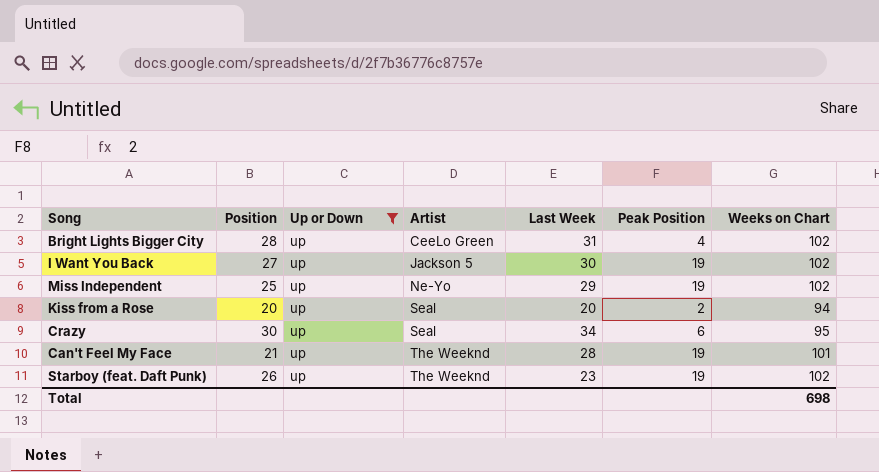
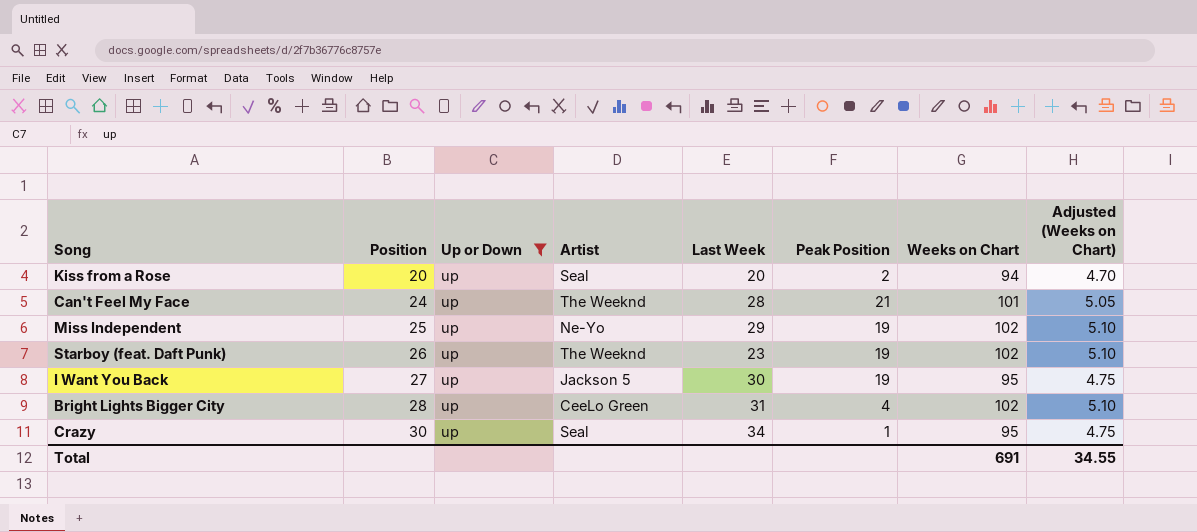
row order: Artist ascending -> Position ascending
column Adjusted (Weeks on Chart) | formula: none -> [Weeks on Chart] * 0.05
Can't Feel My Face | Position: 21 -> 24
Can't Feel My Face | Peak Position: 19 -> 21
I Want You Back | Weeks on Chart: 102 -> 95
Crazy | Peak Position: 6 -> 1
Total | Weeks on Chart: 698 -> 691

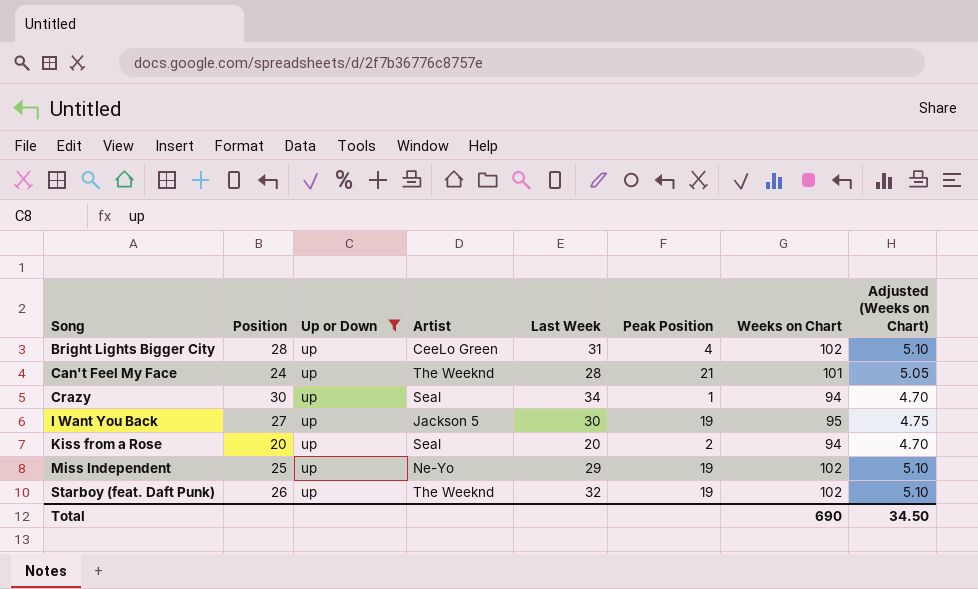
row order: Position ascending -> Song ascending
Crazy | Weeks on Chart: 95 -> 94
Crazy | Adjusted (Weeks on Chart): 4.75 -> 4.70
Starboy (feat. Daft Punk) | Last Week: 23 -> 32
Total | Weeks on Chart: 691 -> 690
Total | Adjusted (Weeks on Chart): 34.55 -> 34.50

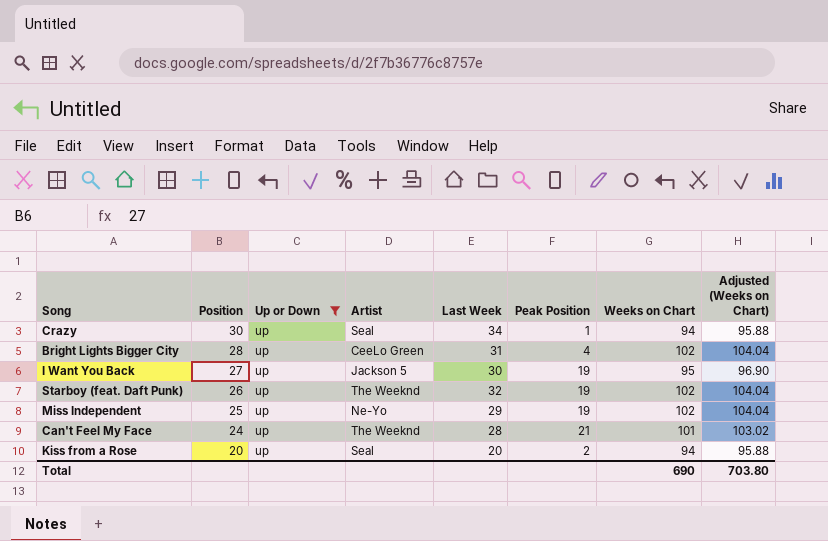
row order: Song ascending -> Position descending
column Adjusted (Weeks on Chart) | formula: [Weeks on Chart] * 0.05 -> [Weeks on Chart] * 1.02
Total | Adjusted (Weeks on Chart): 34.50 -> 703.80

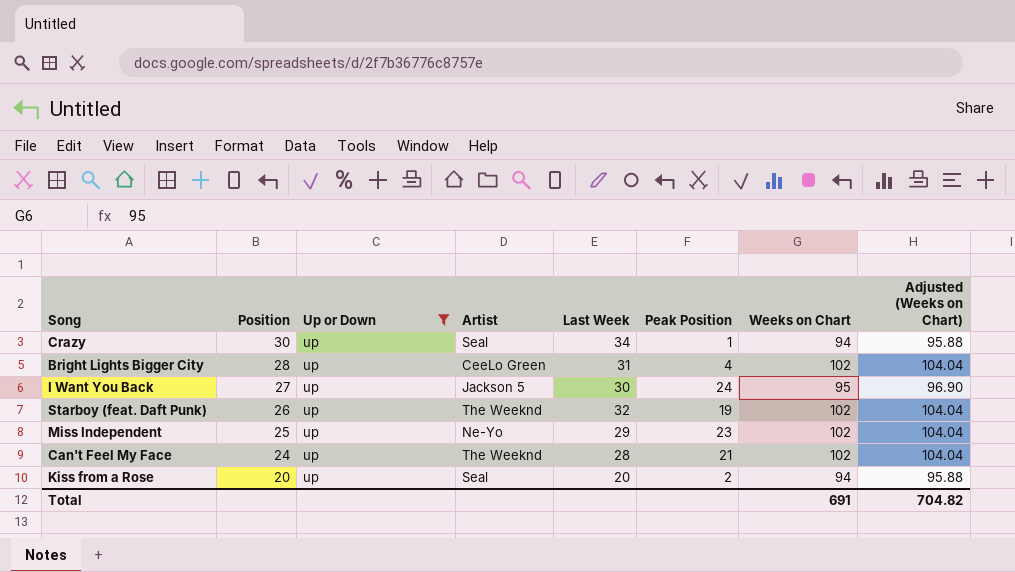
I Want You Back | Peak Position: 19 -> 24
Miss Independent | Peak Position: 19 -> 23
Can't Feel My Face | Weeks on Chart: 101 -> 102
Can't Feel My Face | Adjusted (Weeks on Chart): 103.02 -> 104.04
Total | Weeks on Chart: 690 -> 691
Total | Adjusted (Weeks on Chart): 703.80 -> 704.82

